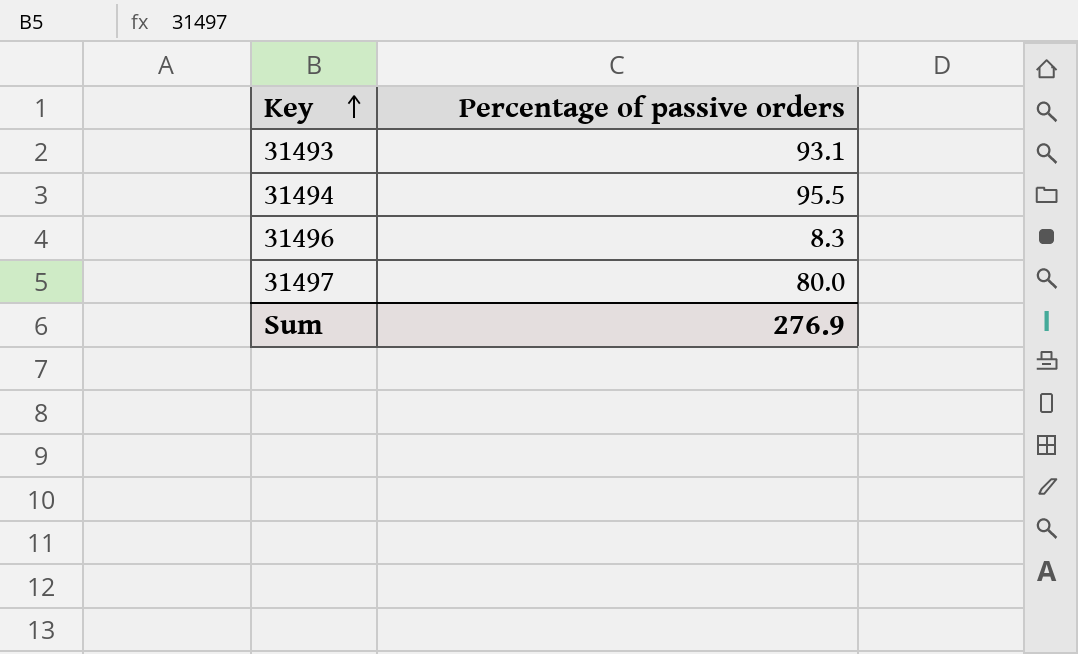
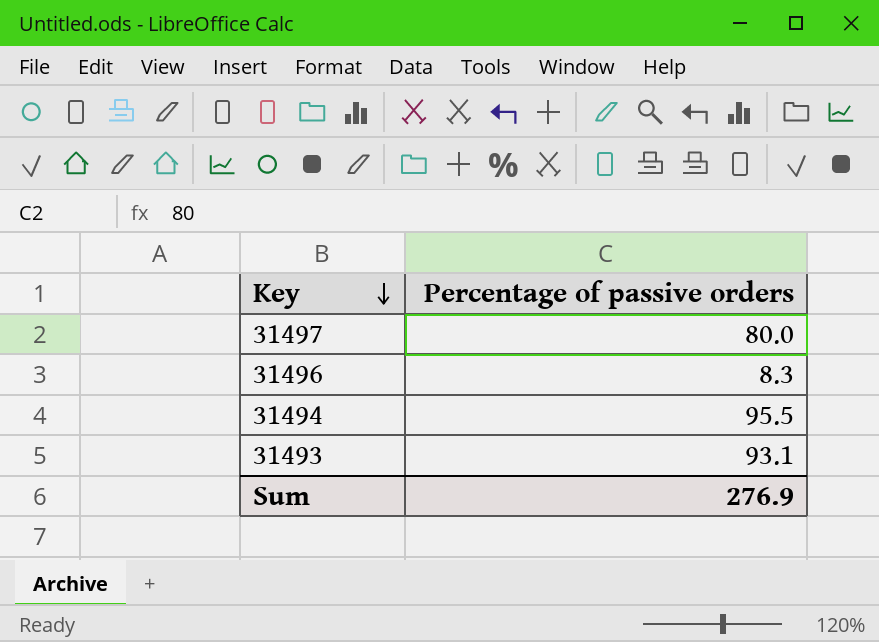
row order: Key ascending -> Key descending

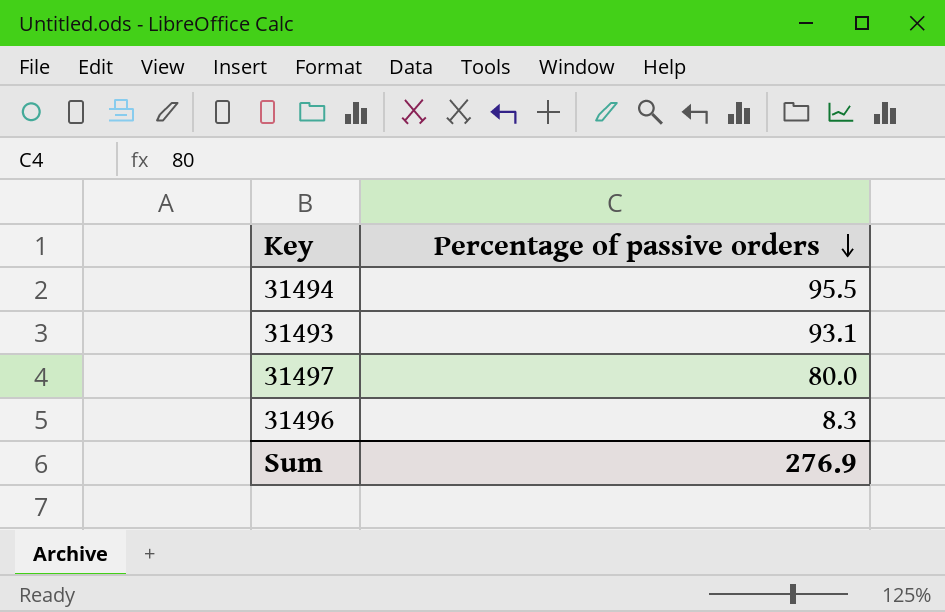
row order: Key descending -> Percentage of passive orders descending

